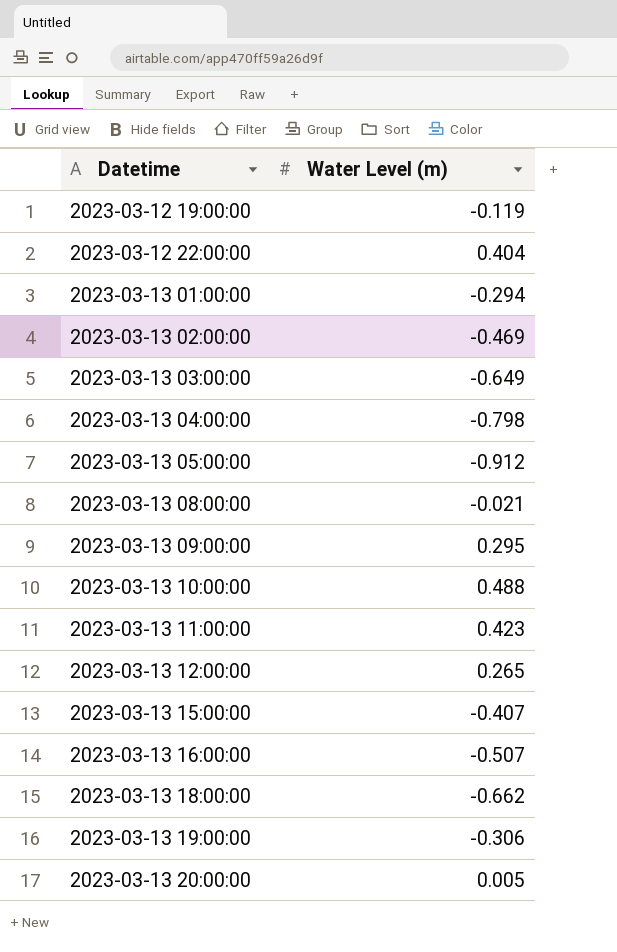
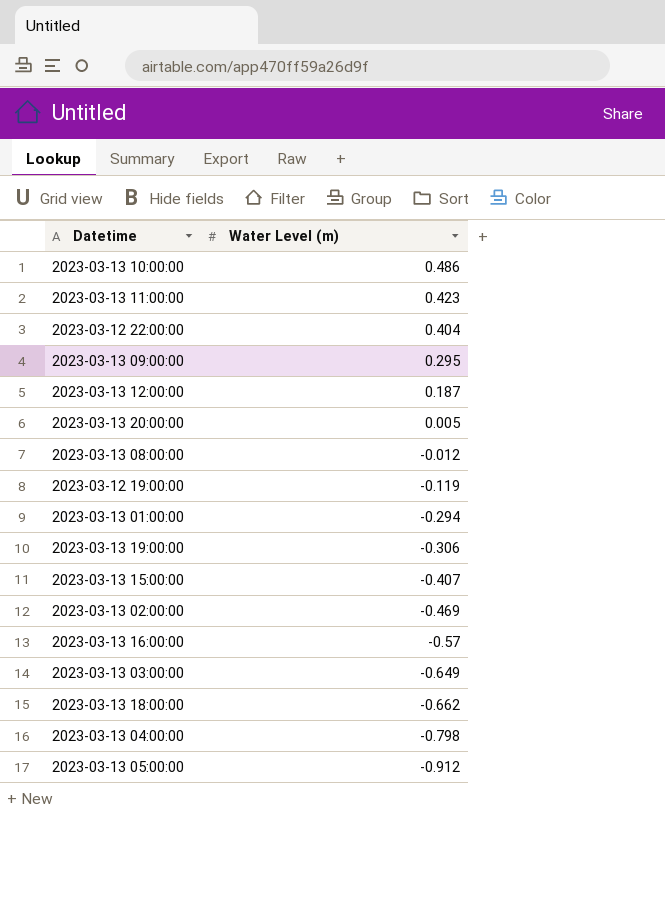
row order: Datetime ascending -> Water Level (m) descending
2023-03-13 10:00:00 | Water Level (m): 0.488 -> 0.486
2023-03-13 12:00:00 | Water Level (m): 0.265 -> 0.187
2023-03-13 08:00:00 | Water Level (m): -0.021 -> -0.012
2023-03-13 16:00:00 | Water Level (m): -0.507 -> -0.57

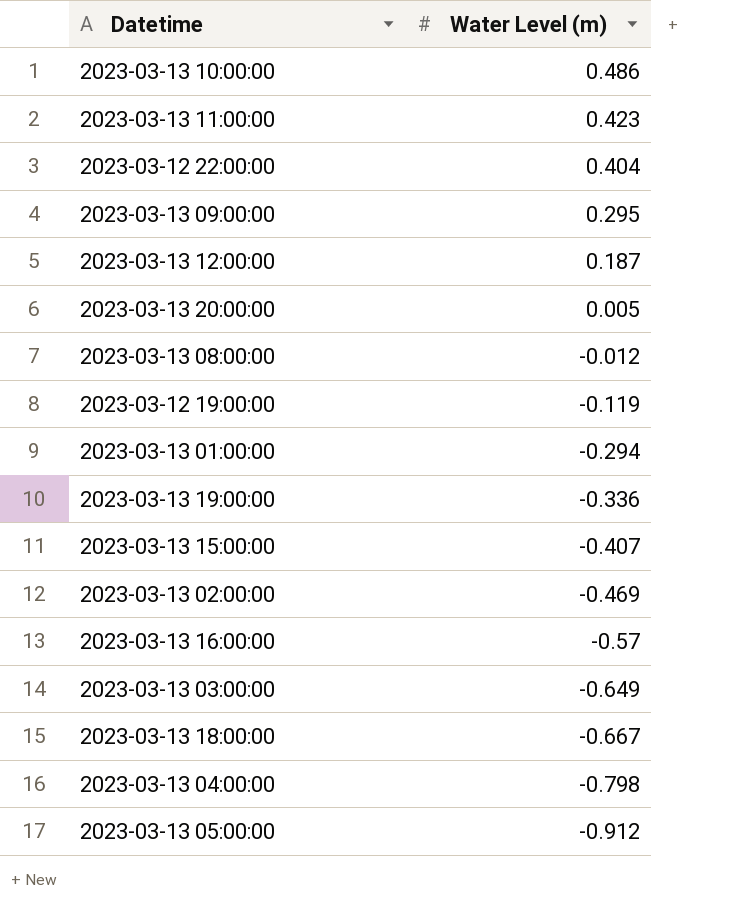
2023-03-13 19:00:00 | Water Level (m): -0.306 -> -0.336
2023-03-13 18:00:00 | Water Level (m): -0.662 -> -0.667

